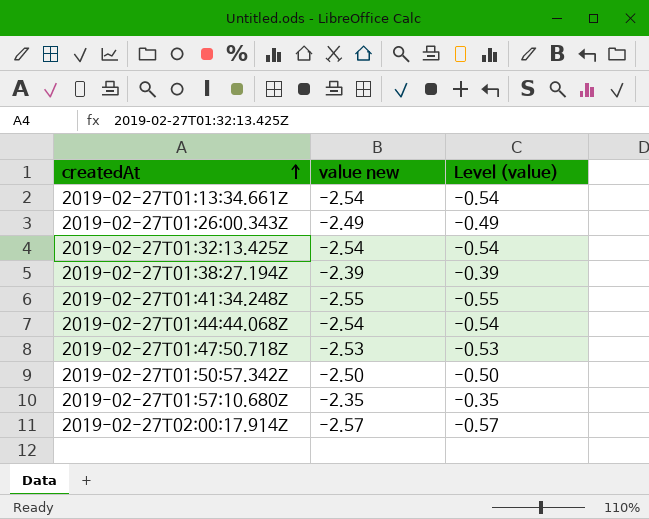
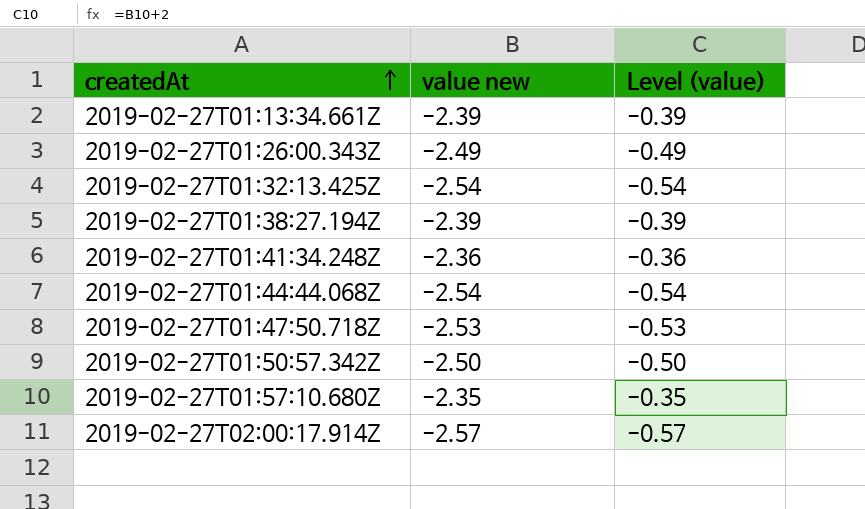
2019-02-27T01:13:34.661Z | value new: -2.54 -> -2.39
2019-02-27T01:13:34.661Z | Level (value): -0.54 -> -0.39
2019-02-27T01:41:34.248Z | value new: -2.55 -> -2.36
2019-02-27T01:41:34.248Z | Level (value): -0.55 -> -0.36

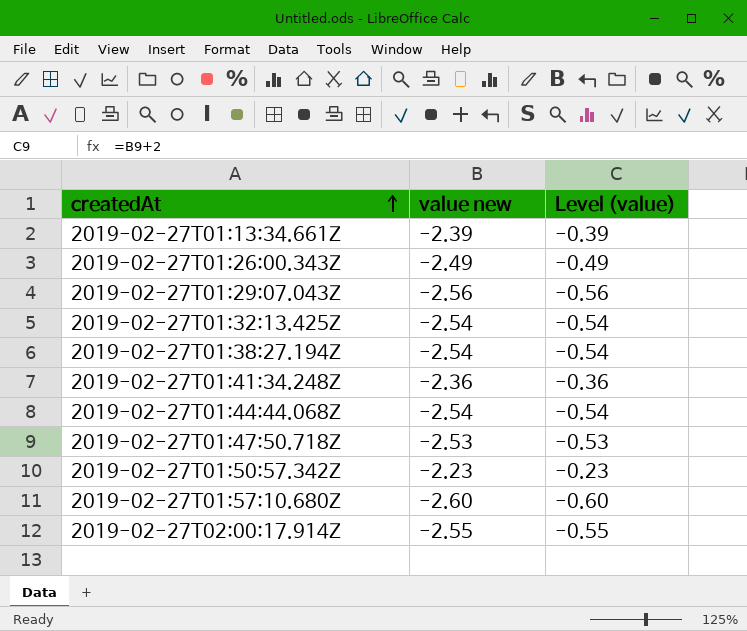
row 2019-02-27T01:29:07.043Z: none -> -2.56 | -0.56
2019-02-27T01:38:27.194Z | value new: -2.39 -> -2.54
2019-02-27T01:38:27.194Z | Level (value): -0.39 -> -0.54
2019-02-27T01:50:57.342Z | value new: -2.50 -> -2.23
2019-02-27T01:50:57.342Z | Level (value): -0.50 -> -0.23
2019-02-27T01:57:10.680Z | value new: -2.35 -> -2.60
2019-02-27T01:57:10.680Z | Level (value): -0.35 -> -0.60
2019-02-27T02:00:17.914Z | value new: -2.57 -> -2.55
2019-02-27T02:00:17.914Z | Level (value): -0.57 -> -0.55

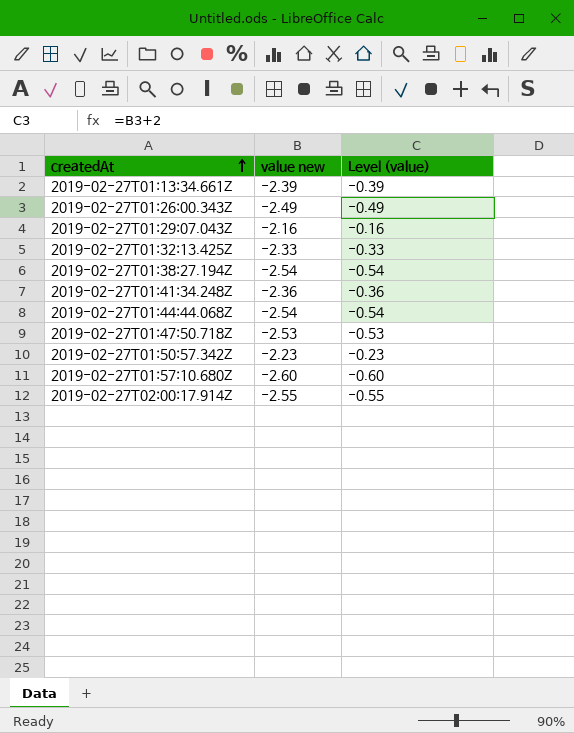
2019-02-27T01:29:07.043Z | value new: -2.56 -> -2.16
2019-02-27T01:29:07.043Z | Level (value): -0.56 -> -0.16
2019-02-27T01:32:13.425Z | value new: -2.54 -> -2.33
2019-02-27T01:32:13.425Z | Level (value): -0.54 -> -0.33

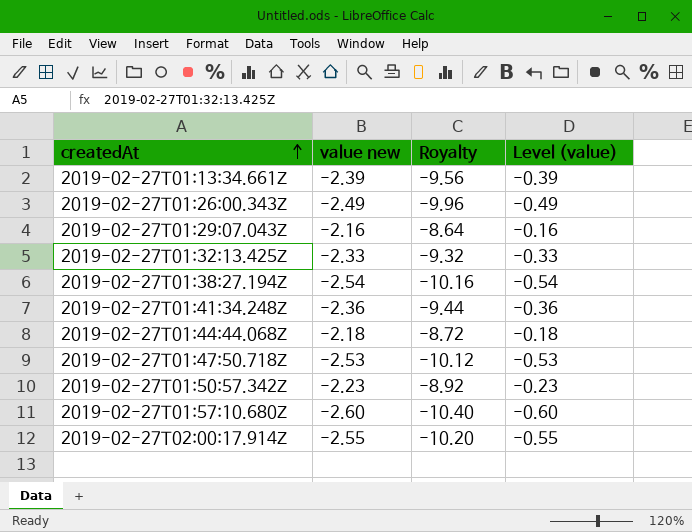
column Royalty | formula: none -> [value new] * 4
2019-02-27T01:44:44.068Z | value new: -2.54 -> -2.18
2019-02-27T01:44:44.068Z | Level (value): -0.54 -> -0.18

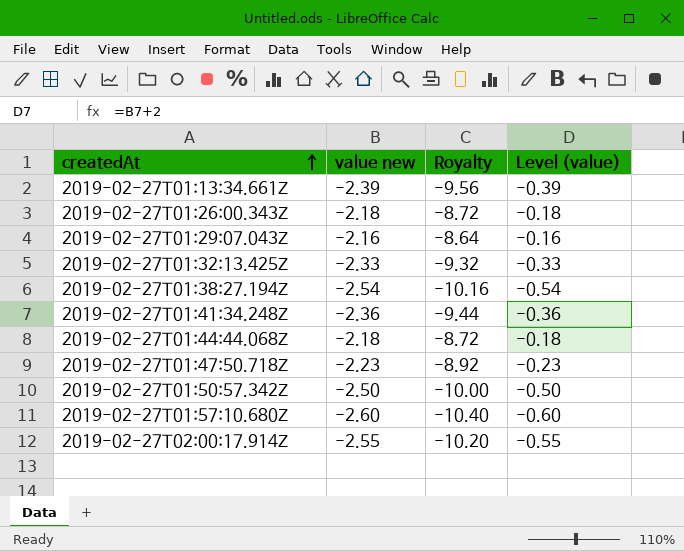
2019-02-27T01:26:00.343Z | value new: -2.49 -> -2.18
2019-02-27T01:26:00.343Z | Royalty: -9.96 -> -8.72
2019-02-27T01:26:00.343Z | Level (value): -0.49 -> -0.18
2019-02-27T01:47:50.718Z | value new: -2.53 -> -2.23
2019-02-27T01:47:50.718Z | Royalty: -10.12 -> -8.92
2019-02-27T01:47:50.718Z | Level (value): -0.53 -> -0.23
2019-02-27T01:50:57.342Z | value new: -2.23 -> -2.50
2019-02-27T01:50:57.342Z | Royalty: -8.92 -> -10.00
2019-02-27T01:50:57.342Z | Level (value): -0.23 -> -0.50

